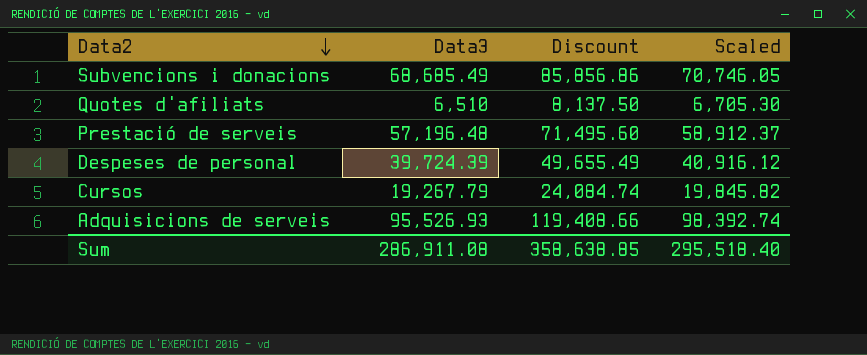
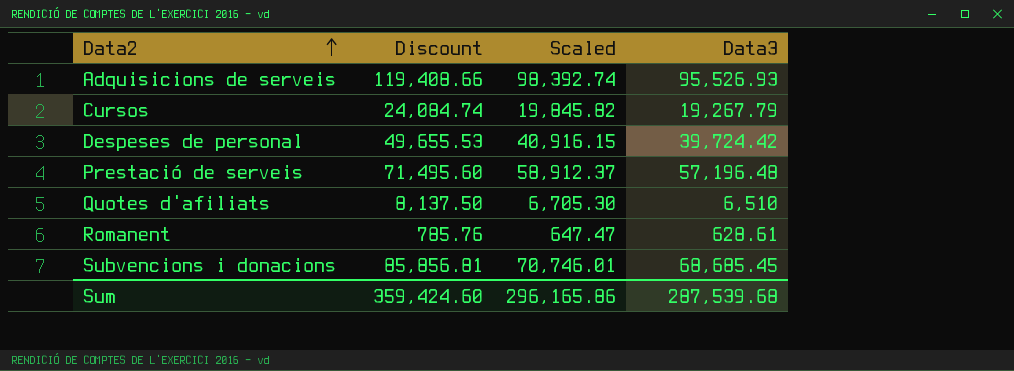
row order: Data2 descending -> Data2 ascending
column Data3 | position: 2 -> 4
Despeses de personal | Discount: 49,655.49 -> 49,655.53
Despeses de personal | Scaled: 40,916.12 -> 40,916.15
Despeses de personal | Data3: 39,724.39 -> 39,724.42
row Romanent: none -> 785.76 | 647.47 | 628.61
Subvencions i donacions | Discount: 85,856.86 -> 85,856.81
Subvencions i donacions | Scaled: 70,746.05 -> 70,746.01
Subvencions i donacions | Data3: 68,685.49 -> 68,685.45
Sum | Discount: 358,638.85 -> 359,424.60
Sum | Scaled: 295,518.40 -> 296,165.86
Sum | Data3: 286,911.08 -> 287,539.68

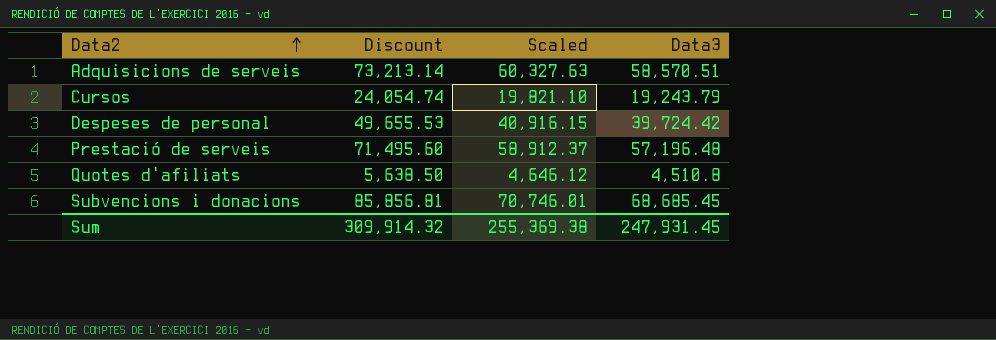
row Romanent: 785.76 | 647.47 | 628.61 -> none
Adquisicions de serveis | Discount: 119,408.66 -> 73,213.14
Adquisicions de serveis | Scaled: 98,392.74 -> 60,327.63
Adquisicions de serveis | Data3: 95,526.93 -> 58,570.51
Cursos | Discount: 24,084.74 -> 24,054.74
Cursos | Scaled: 19,845.82 -> 19,821.10
Cursos | Data3: 19,267.79 -> 19,243.79
Quotes d'afiliats | Discount: 8,137.50 -> 5,638.50
Quotes d'afiliats | Scaled: 6,705.30 -> 4,646.12
Quotes d'afiliats | Data3: 6,510 -> 4,510.8
Sum | Discount: 359,424.60 -> 309,914.32
Sum | Scaled: 296,165.86 -> 255,369.38
Sum | Data3: 287,539.68 -> 247,931.45

